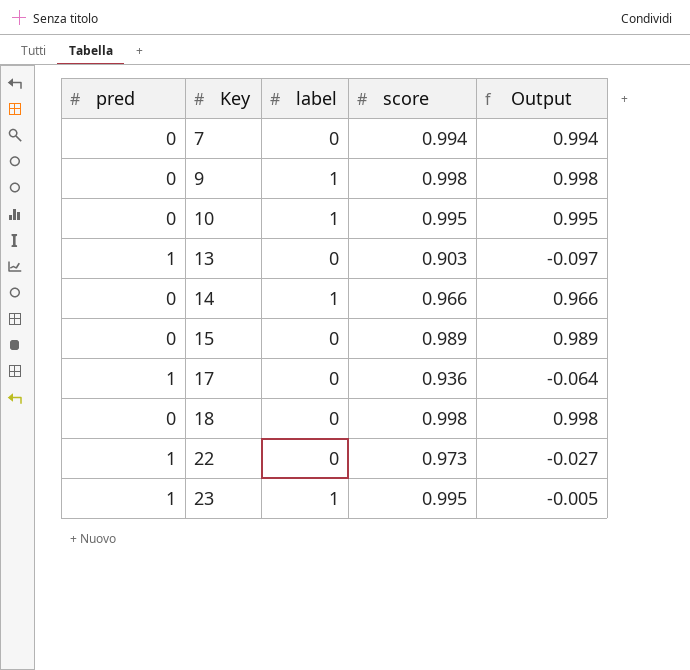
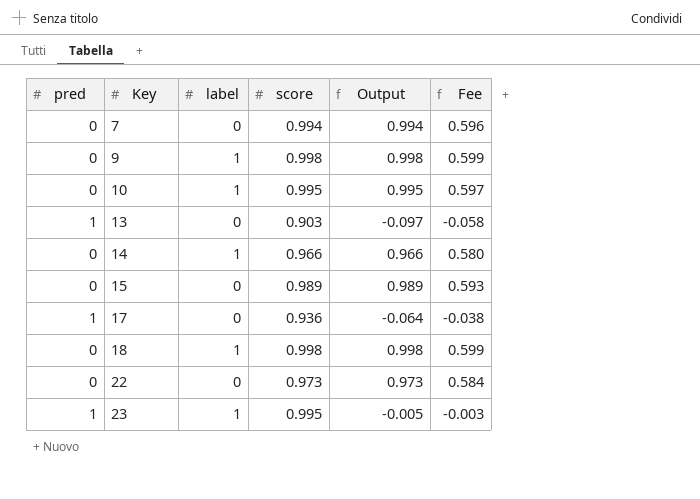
column Fee | formula: none -> [Output] * 0.6
18 | label: 0 -> 1
22 | pred: 1 -> 0
22 | Output: -0.027 -> 0.973

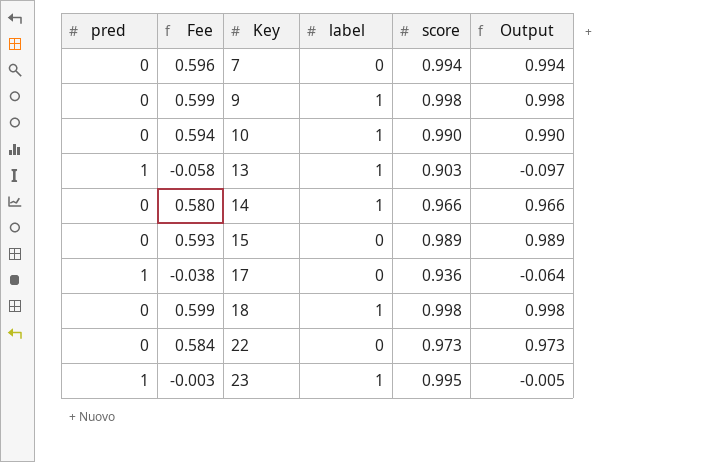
column Fee | position: 6 -> 2
10 | Fee: 0.597 -> 0.594
10 | score: 0.995 -> 0.990
10 | Output: 0.995 -> 0.990
13 | label: 0 -> 1

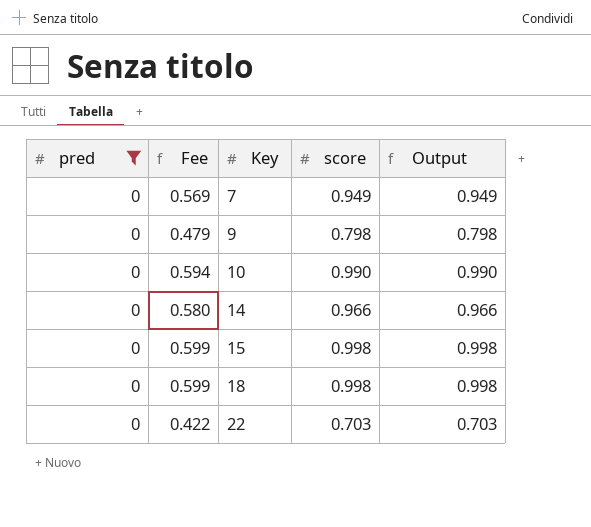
filter: none -> pred = 0
column label | position: 4 -> none
7 | Fee: 0.596 -> 0.569
7 | score: 0.994 -> 0.949
7 | Output: 0.994 -> 0.949
9 | Fee: 0.599 -> 0.479
9 | score: 0.998 -> 0.798
9 | Output: 0.998 -> 0.798
15 | Fee: 0.593 -> 0.599
15 | score: 0.989 -> 0.998
15 | Output: 0.989 -> 0.998
22 | Fee: 0.584 -> 0.422
22 | score: 0.973 -> 0.703
22 | Output: 0.973 -> 0.703

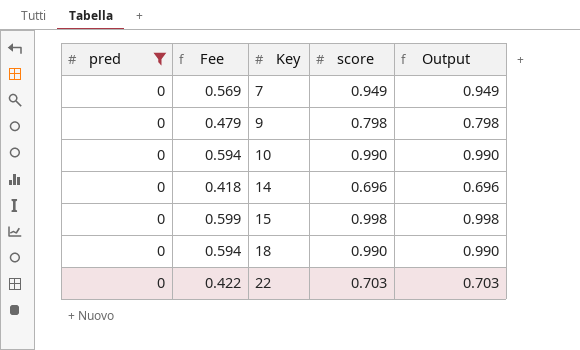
14 | Fee: 0.580 -> 0.418
14 | score: 0.966 -> 0.696
14 | Output: 0.966 -> 0.696
18 | Fee: 0.599 -> 0.594
18 | score: 0.998 -> 0.990
18 | Output: 0.998 -> 0.990

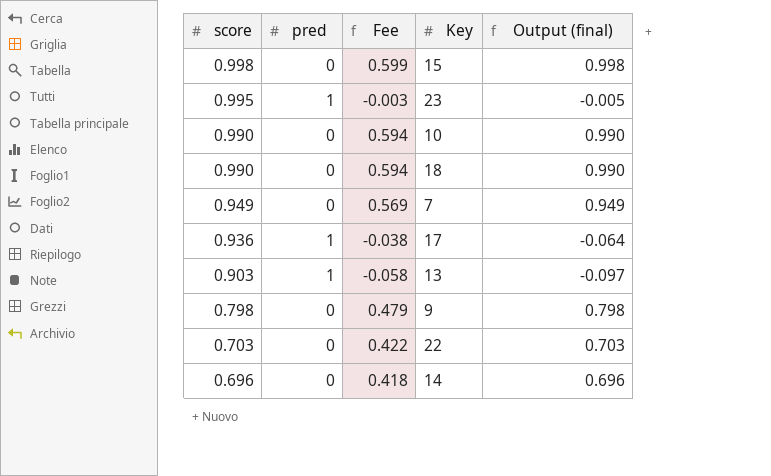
filter: pred = 0 -> none
row order: Key ascending -> score descending
column score | position: 4 -> 1
column name: Output -> Output (final)

